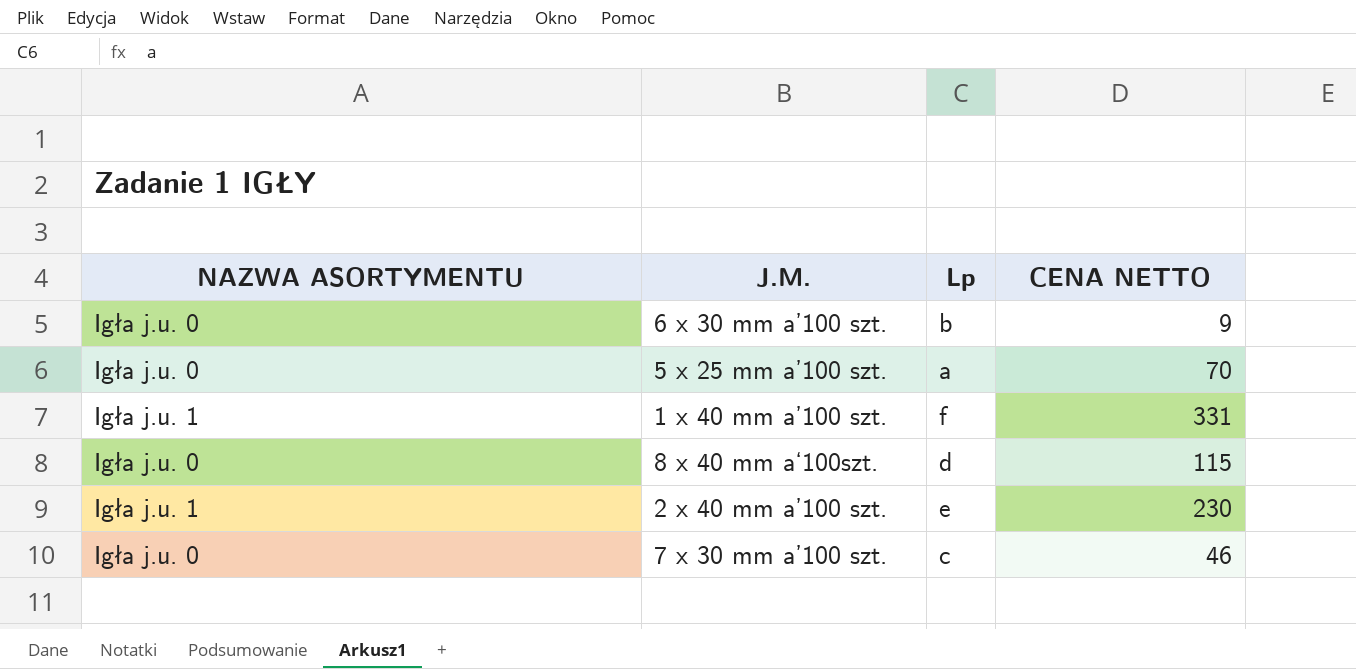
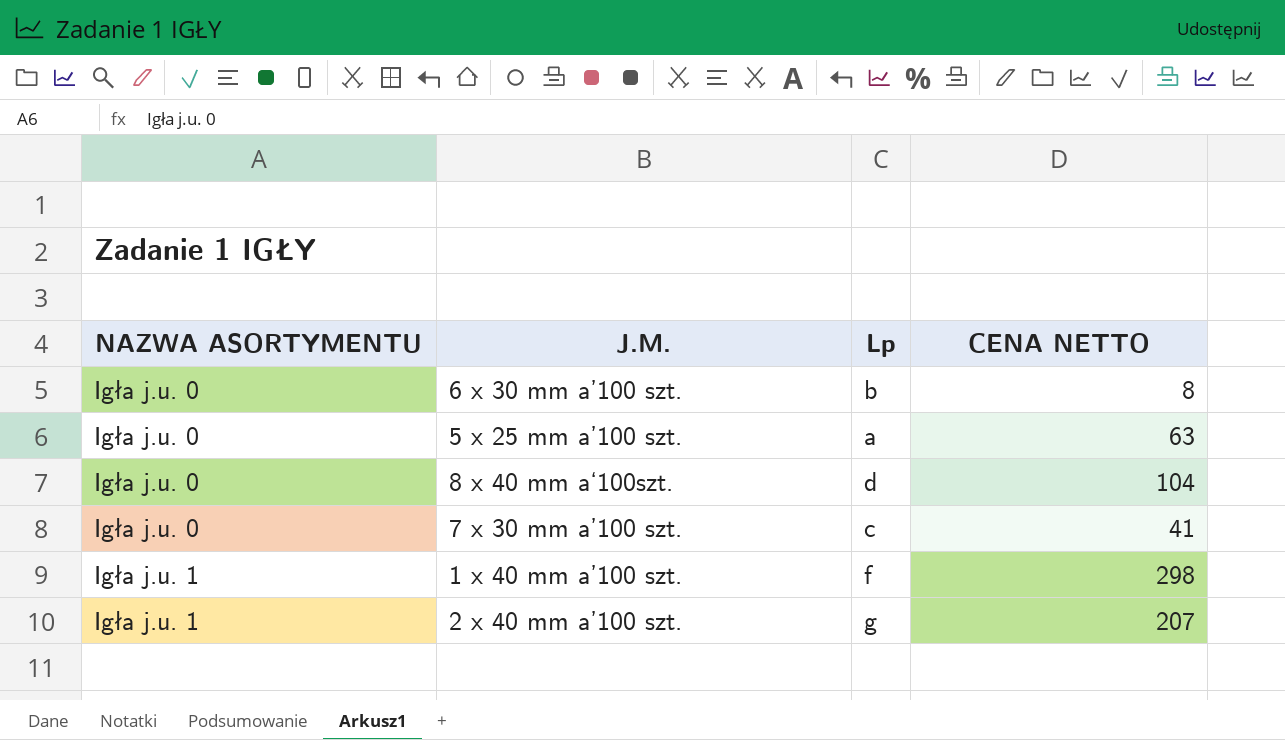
row order: none -> NAZWA ASORTYMENTU ascending
6 x 30 mm a’100 szt. | CENA NETTO: 9 -> 8
5 x 25 mm a’100 szt. | CENA NETTO: 70 -> 63
8 x 40 mm a‘100szt. | CENA NETTO: 115 -> 104
7 x 30 mm a’100 szt. | CENA NETTO: 46 -> 41
1 x 40 mm a’100 szt. | CENA NETTO: 331 -> 298
2 x 40 mm a’100 szt. | Lp: e -> g
2 x 40 mm a’100 szt. | CENA NETTO: 230 -> 207

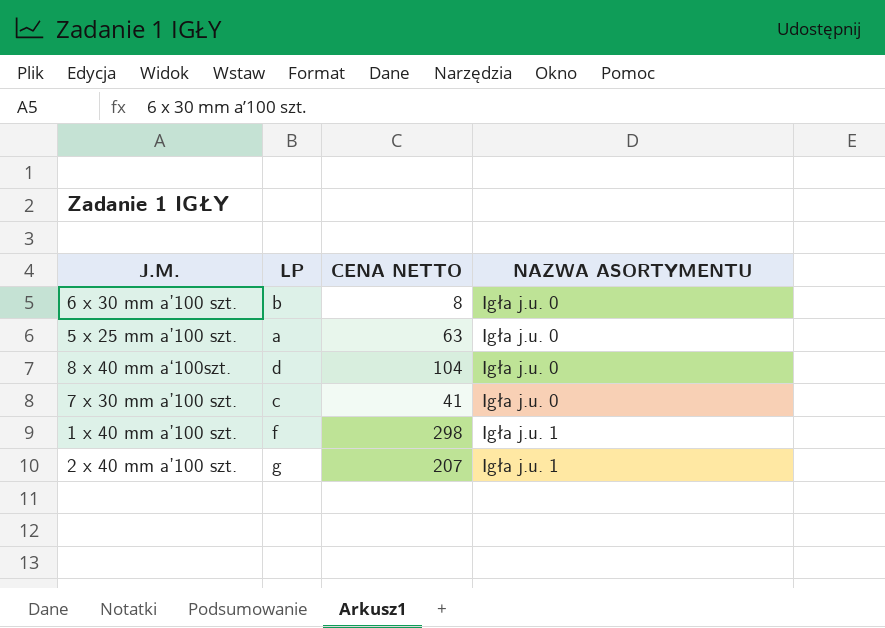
column name: Lp -> LP
column NAZWA ASORTYMENTU | position: 1 -> 4

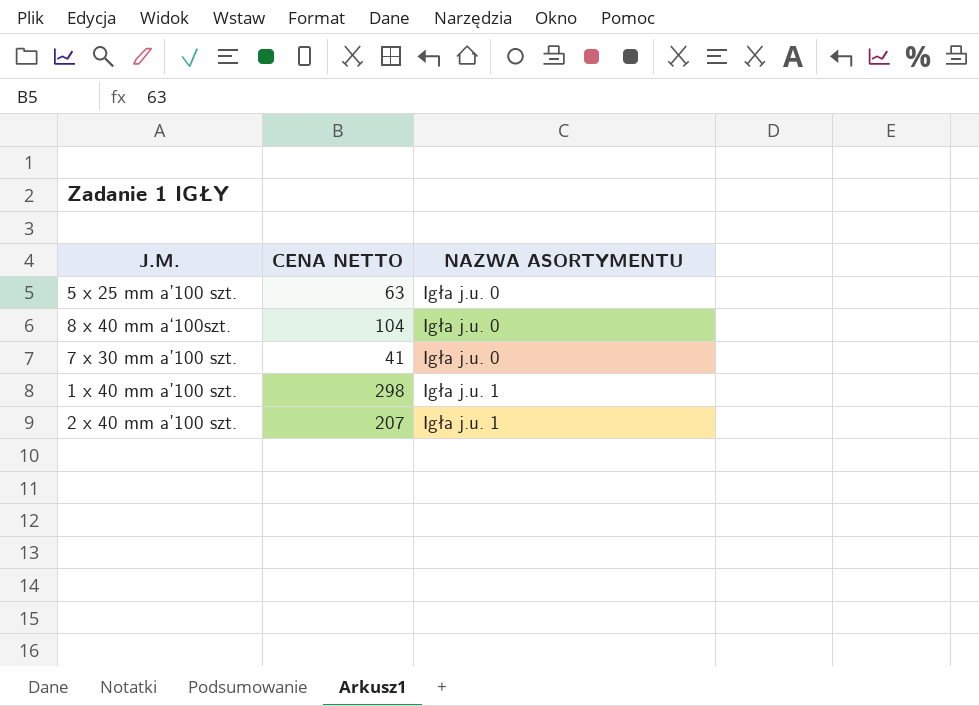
column LP | position: 2 -> none
row 6 x 30 mm a’100 szt.: b | 8 | Igła j.u. 0 -> none

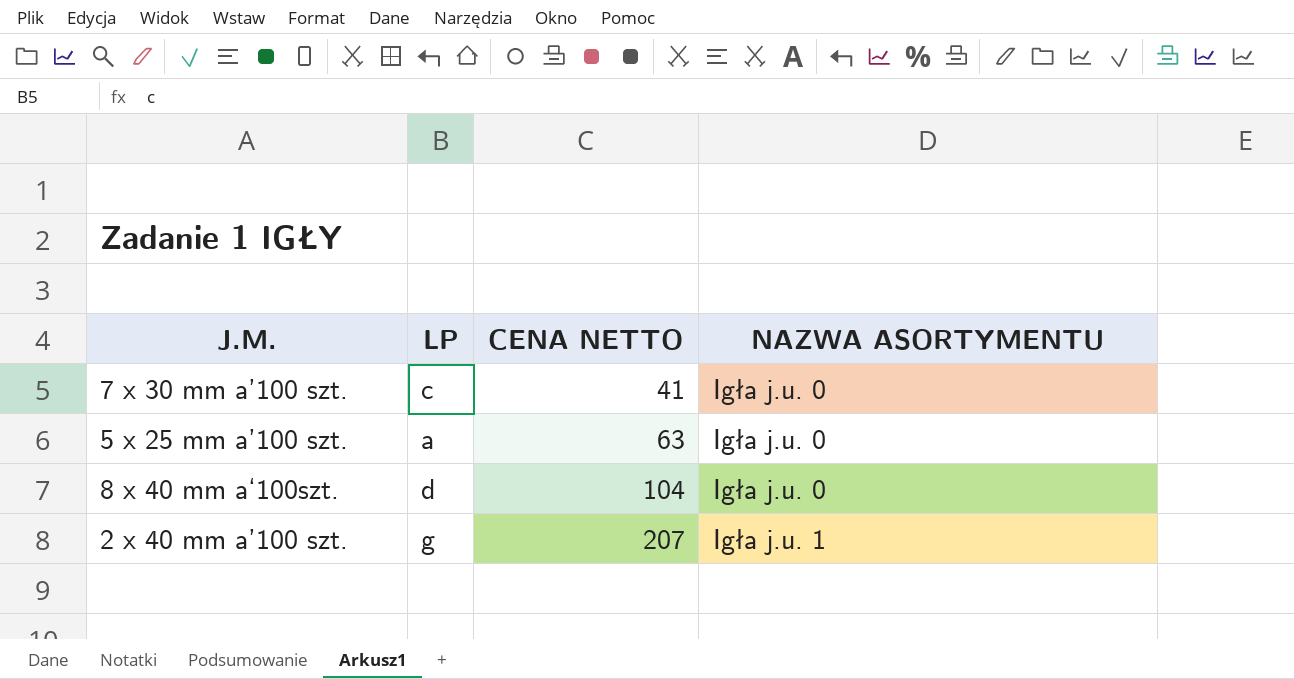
row order: NAZWA ASORTYMENTU ascending -> CENA NETTO ascending
column LP | position: none -> 2
row 1 x 40 mm a’100 szt.: 298 | Igła j.u. 1 -> none

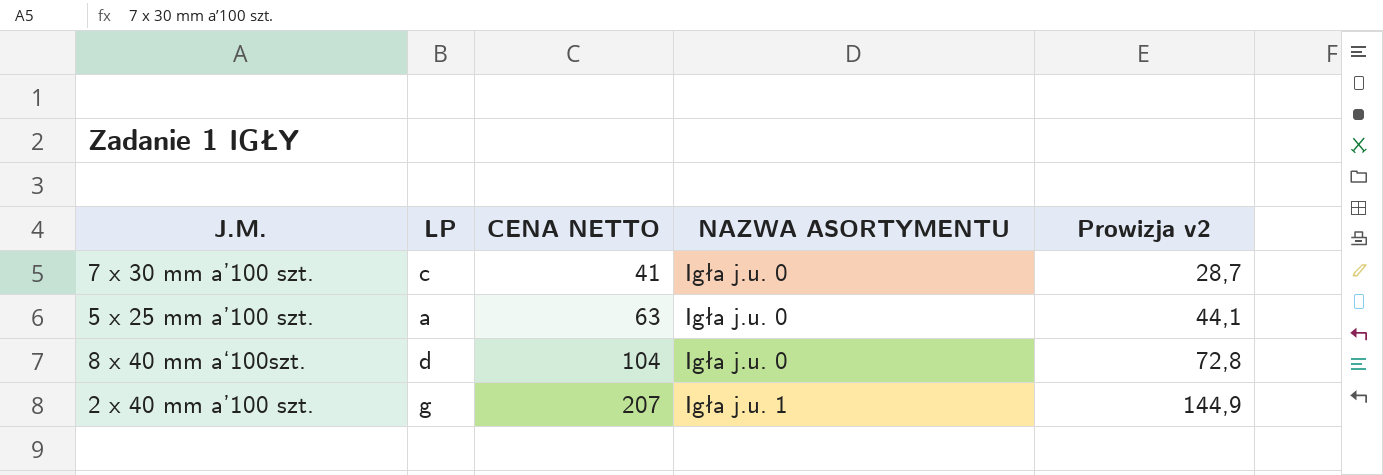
column Prowizja v2 | formula: none -> [CENA NETTO] * 0,7

